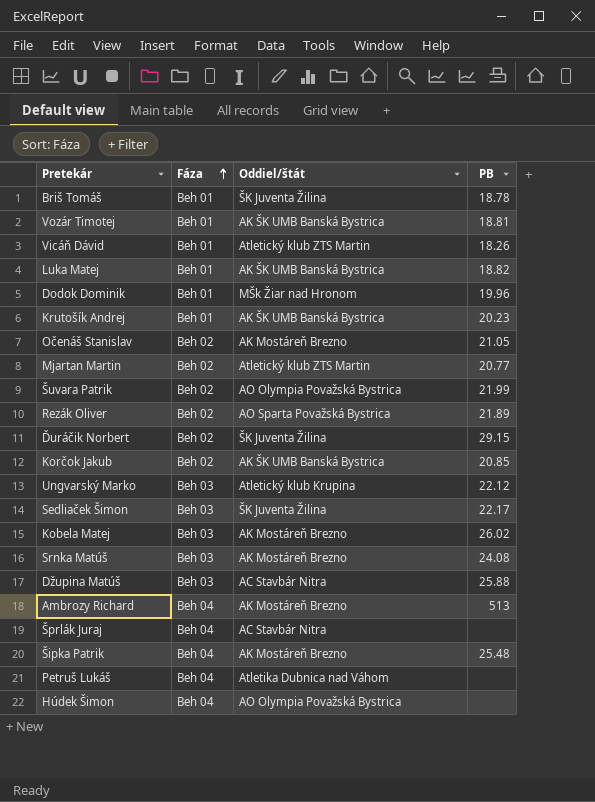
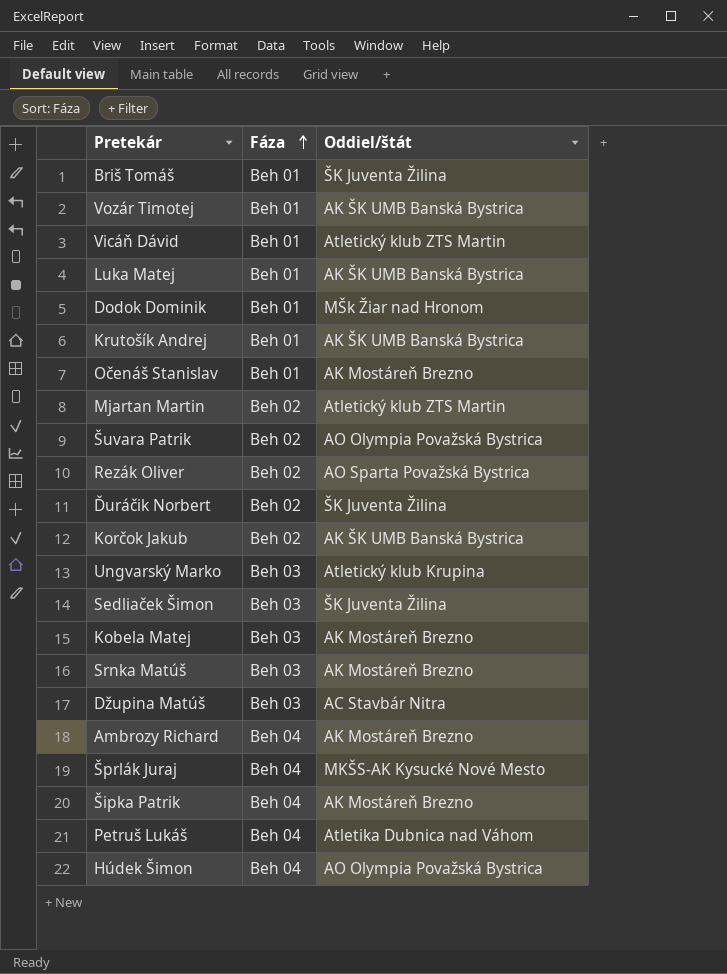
column PB | position: 4 -> none
Očenáš Stanislav | Fáza: Beh 02 -> Beh 01
Šprlák Juraj | Oddiel/štát: AC Stavbár Nitra -> MKŠS-AK Kysucké Nové Mesto

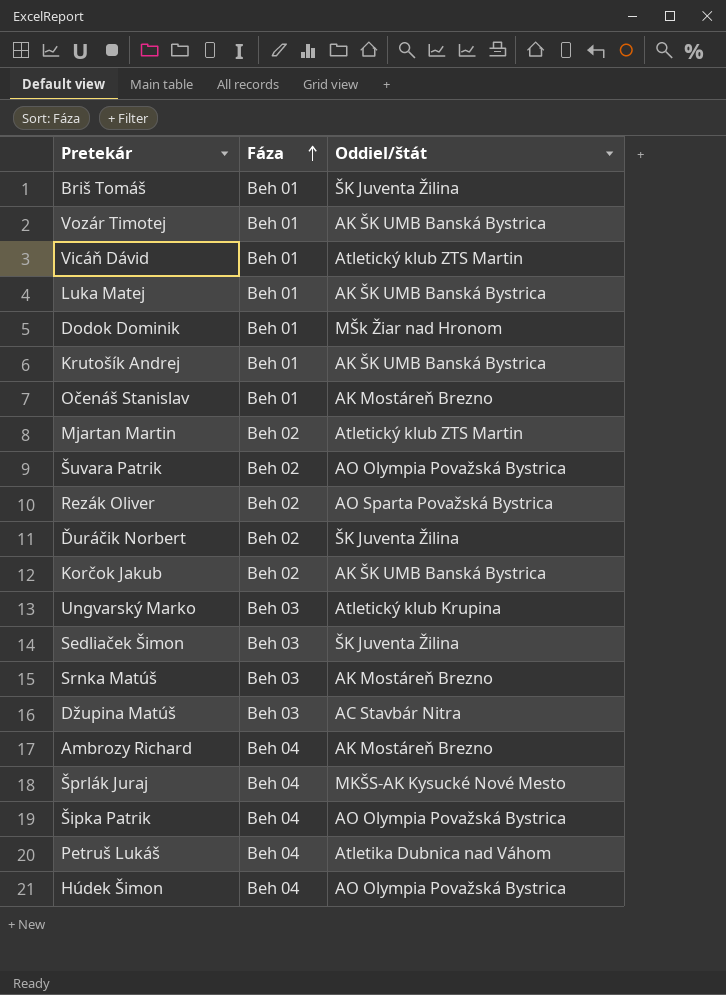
row Kobela Matej: Beh 03 | AK Mostáreň Brezno -> none
Šipka Patrik | Oddiel/štát: AK Mostáreň Brezno -> AO Olympia Považská Bystrica

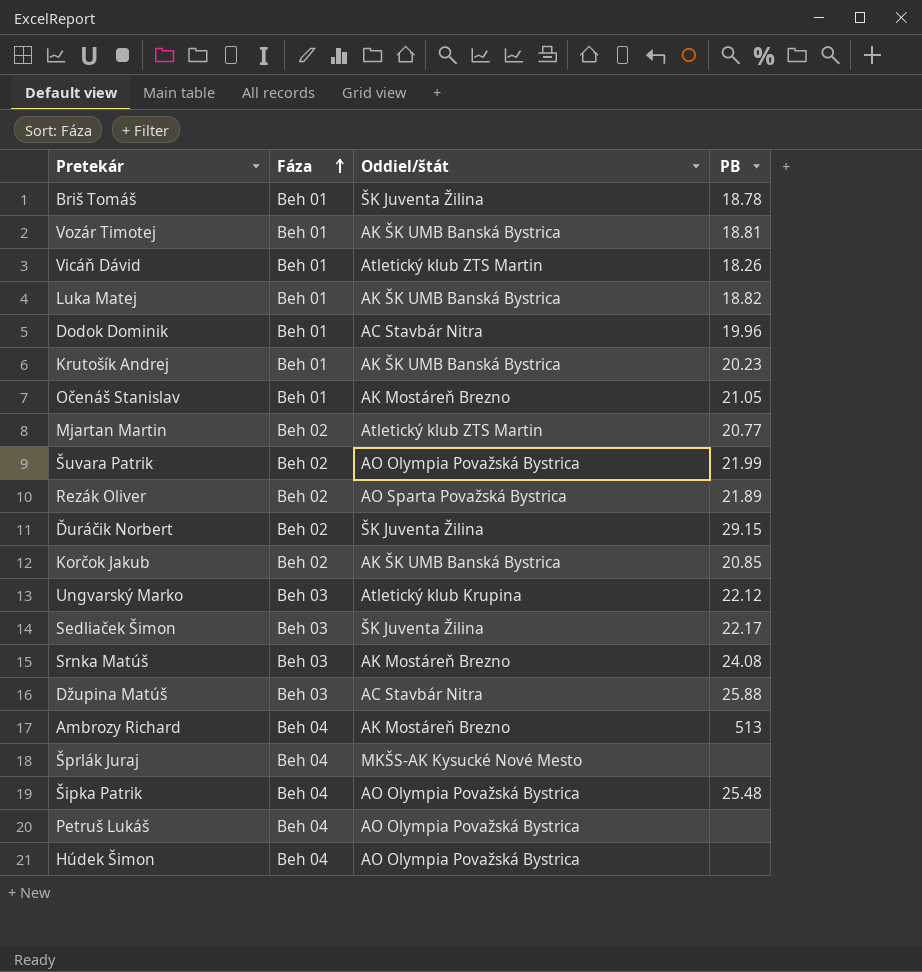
column PB | position: none -> 4
Dodok Dominik | Oddiel/štát: MŠk Žiar nad Hronom -> AC Stavbár Nitra
Petruš Lukáš | Oddiel/štát: Atletika Dubnica nad Váhom -> AO Olympia Považská Bystrica

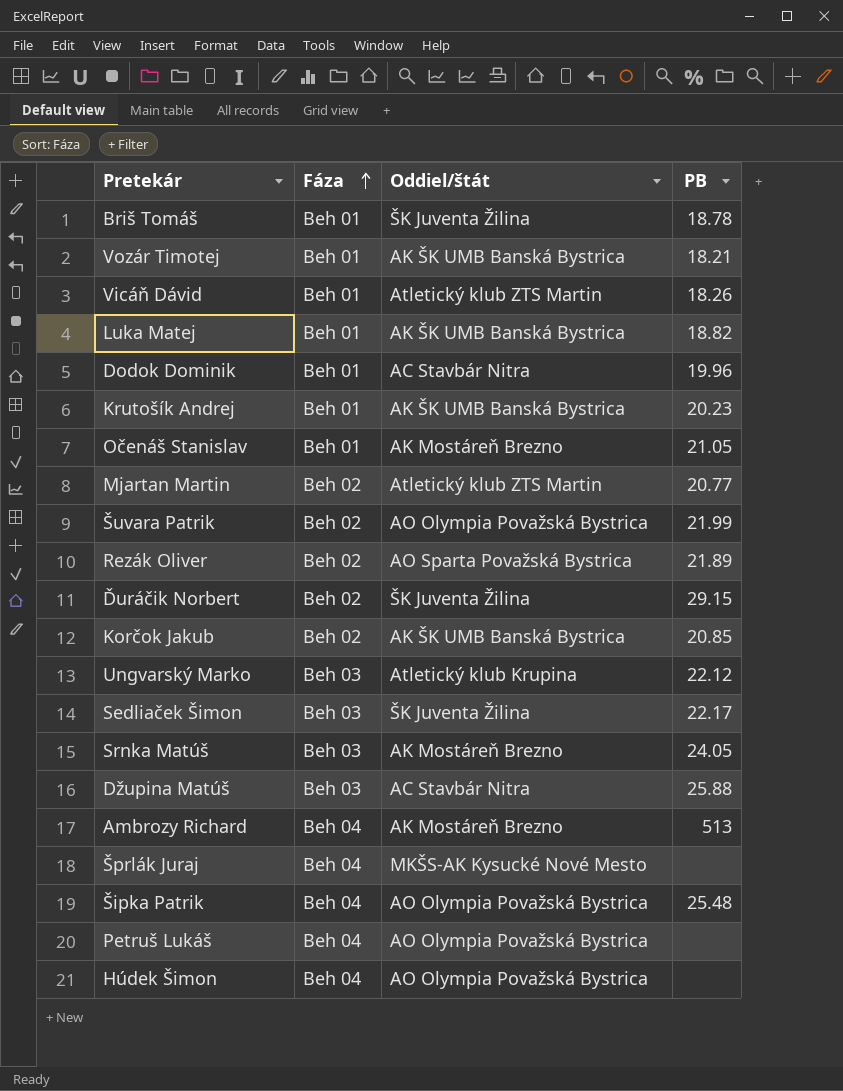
Vozár Timotej | PB: 18.81 -> 18.21
Srnka Matúš | PB: 24.08 -> 24.05

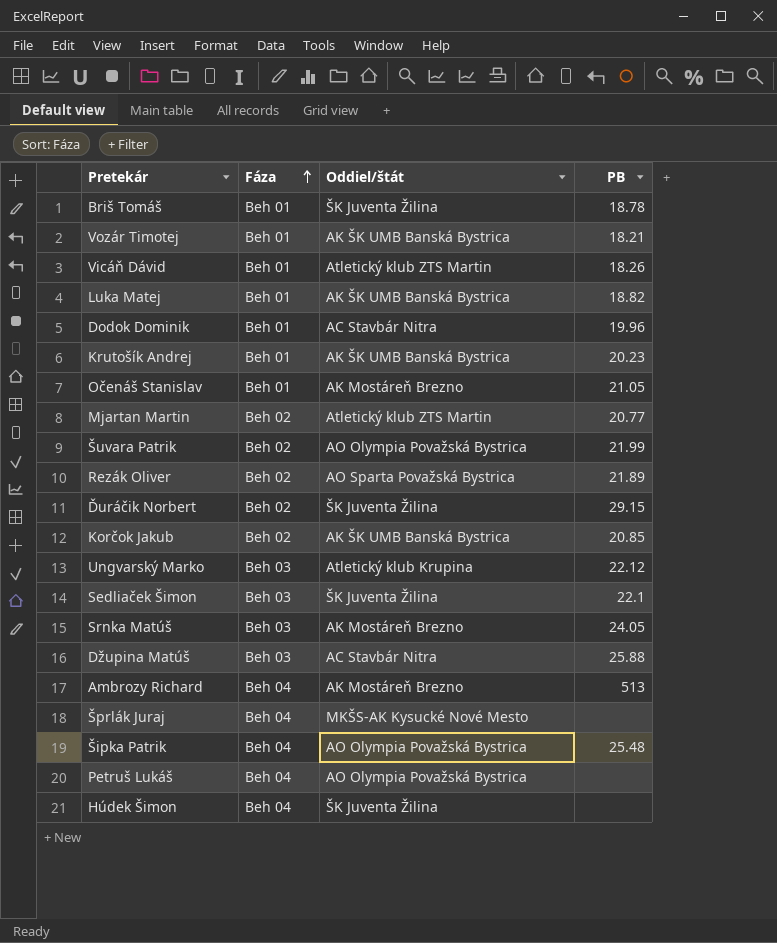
Sedliaček Šimon | PB: 22.17 -> 22.1
Húdek Šimon | Oddiel/štát: AO Olympia Považská Bystrica -> ŠK Juventa Žilina

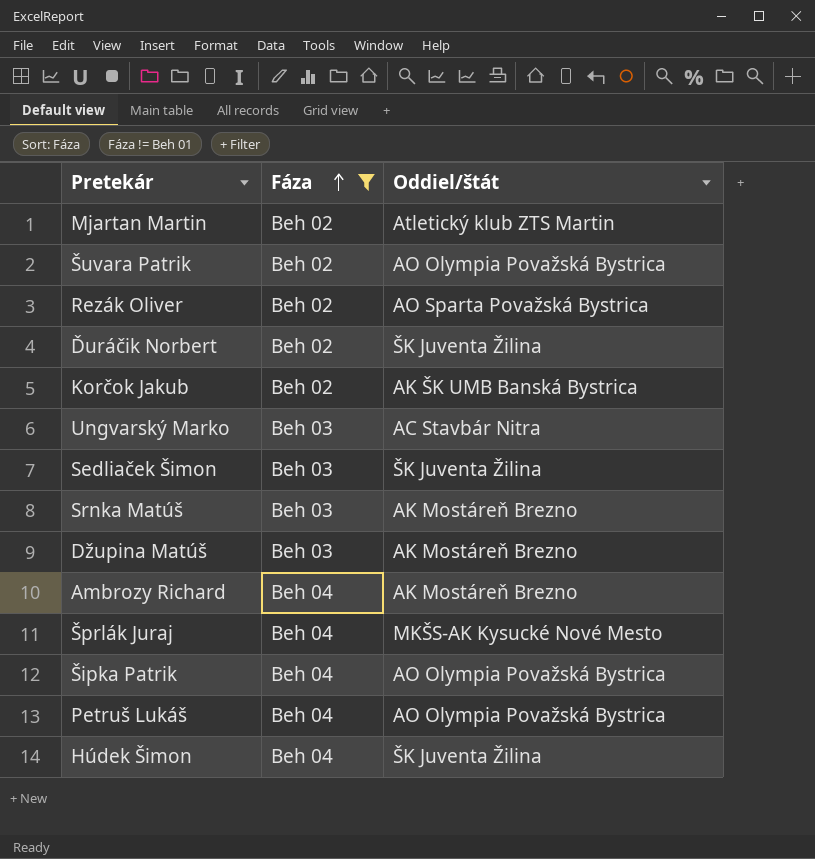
filter: none -> Fáza != Beh 01
column PB | position: 4 -> none
Ungvarský Marko | Oddiel/štát: Atletický klub Krupina -> AC Stavbár Nitra
Džupina Matúš | Oddiel/štát: AC Stavbár Nitra -> AK Mostáreň Brezno

